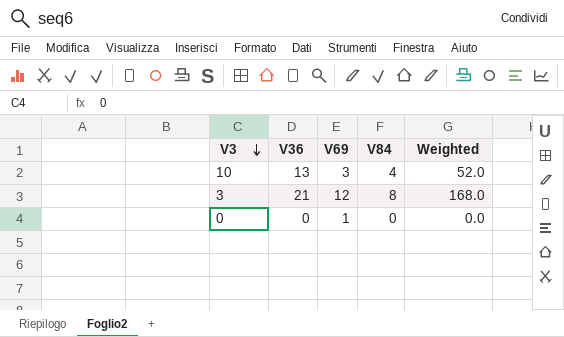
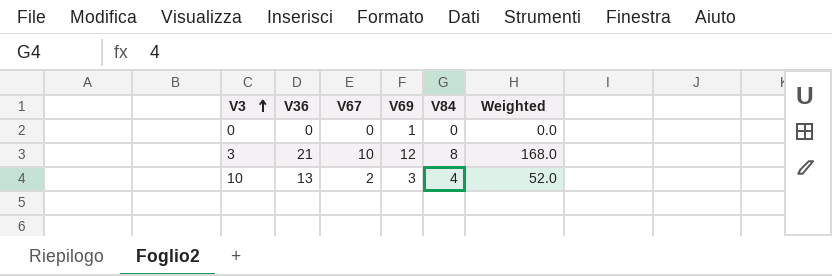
row order: V3 descending -> V3 ascending
column V67 | position: none -> 3

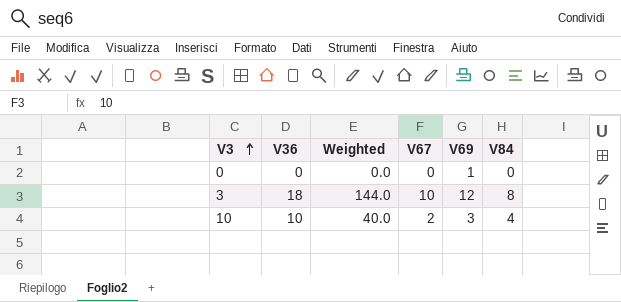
column Weighted | position: 6 -> 3
3 | V36: 21 -> 18
3 | Weighted: 168.0 -> 144.0
10 | V36: 13 -> 10
10 | Weighted: 52.0 -> 40.0

